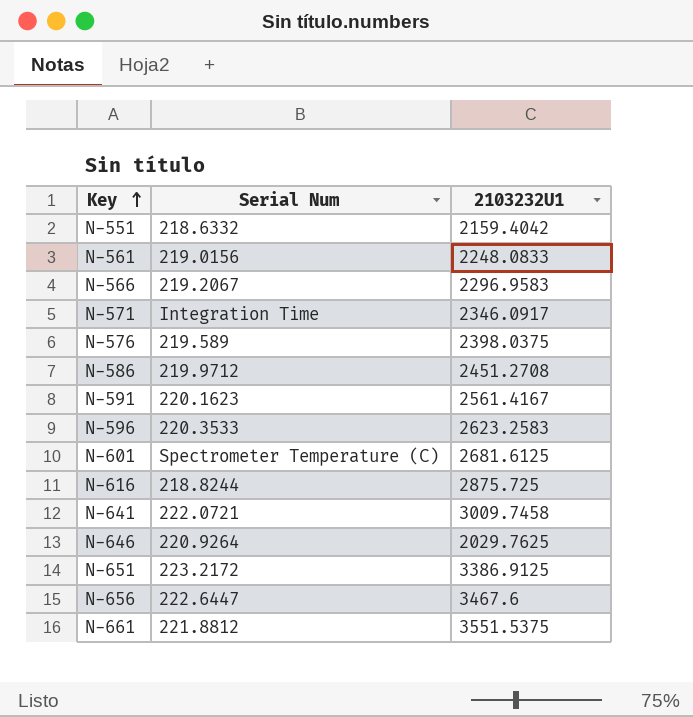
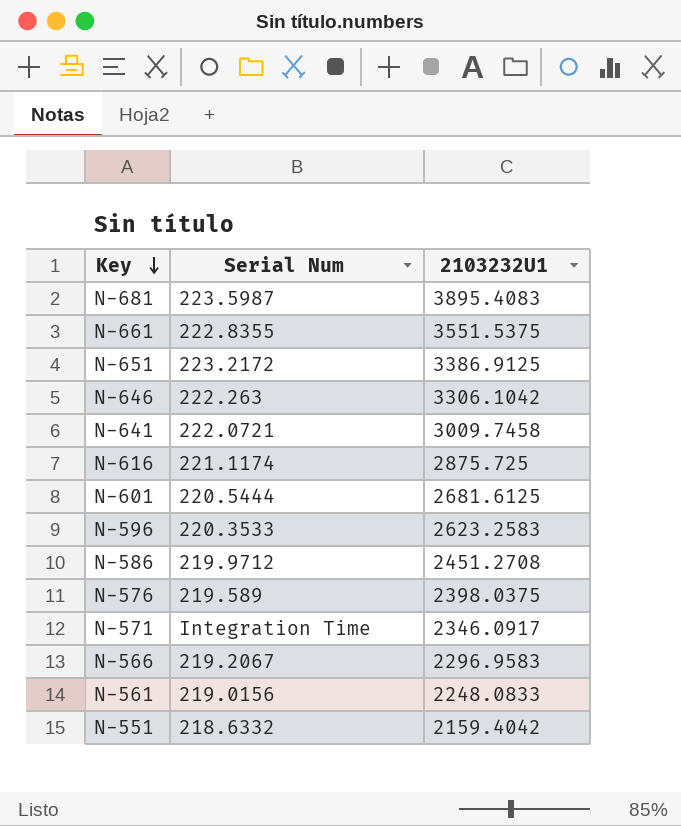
row order: Key ascending -> Key descending
row N-591: 220.1623 | 2561.4167 -> none
row N-656: 222.6447 | 3467.6 -> none
row N-681: none -> 223.5987 | 3895.4083
N-661 | Serial Num: 221.8812 -> 222.8355
N-646 | Serial Num: 220.9264 -> 222.263
N-646 | 2103232U1: 2029.7625 -> 3306.1042
N-616 | Serial Num: 218.8244 -> 221.1174
N-601 | Serial Num: Spectrometer Temperature (C) -> 220.5444

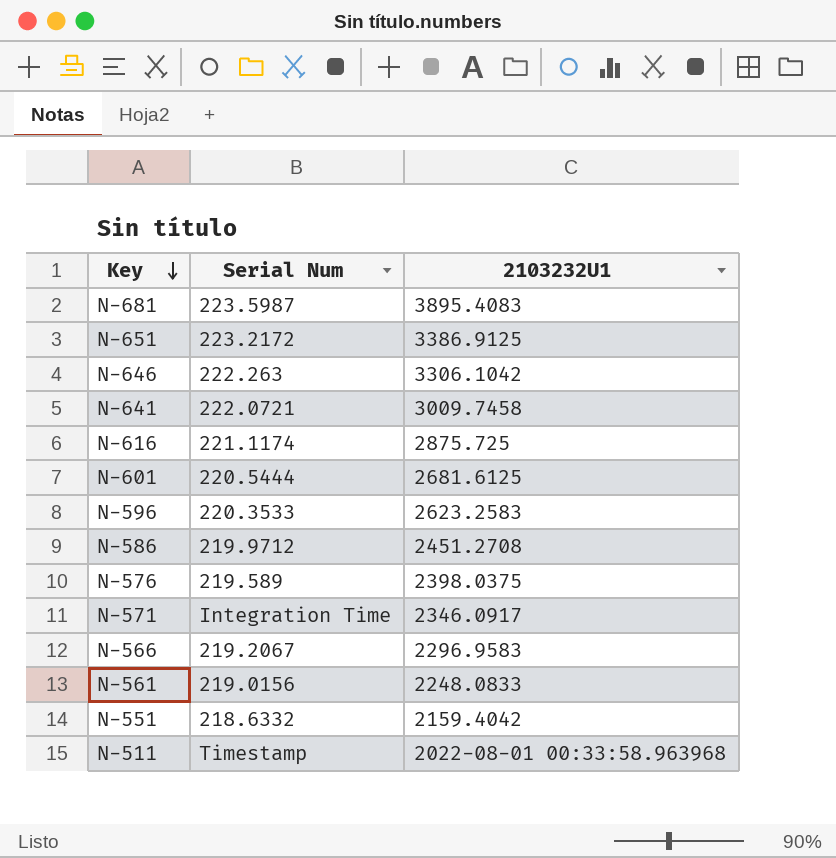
row N-661: 222.8355 | 3551.5375 -> none
row N-511: none -> Timestamp | 2022-08-01 00:33:58.963968

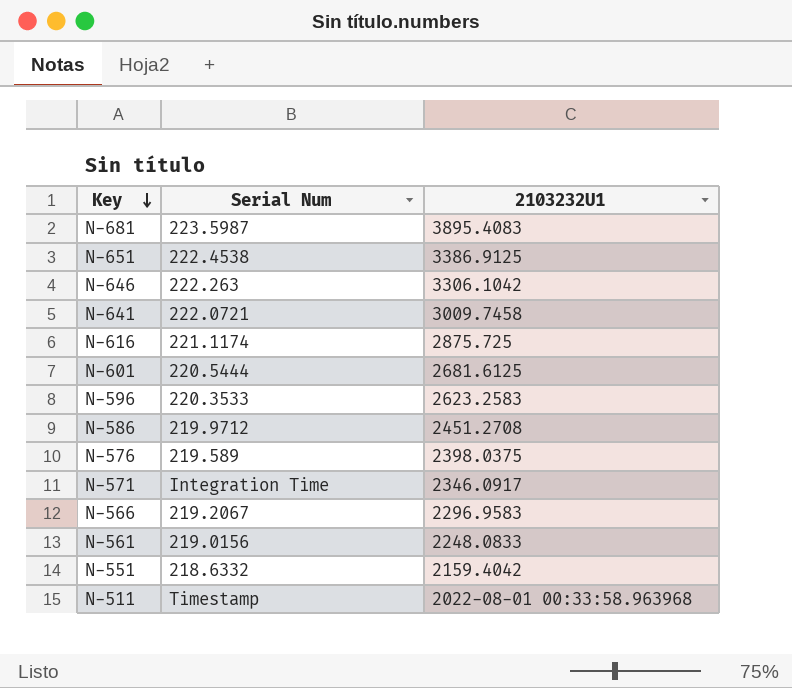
N-651 | Serial Num: 223.2172 -> 222.4538

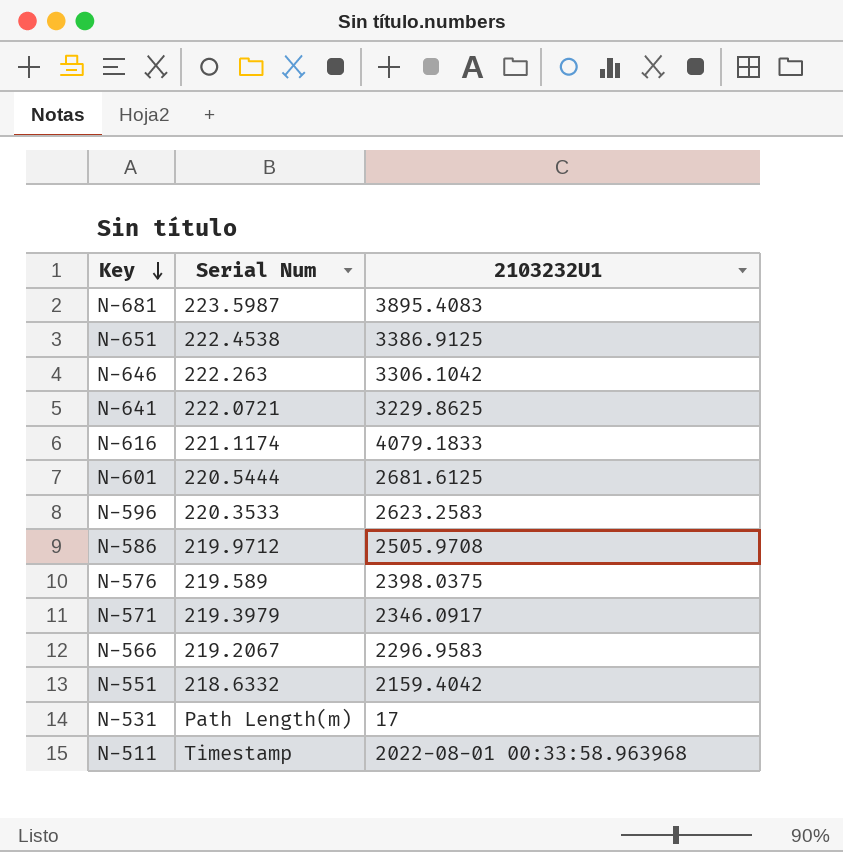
row N-561: 219.0156 | 2248.0833 -> none
N-641 | 2103232U1: 3009.7458 -> 3229.8625
N-616 | 2103232U1: 2875.725 -> 4079.1833
N-586 | 2103232U1: 2451.2708 -> 2505.9708
N-571 | Serial Num: Integration Time -> 219.3979
row N-531: none -> Path Length(m) | 17

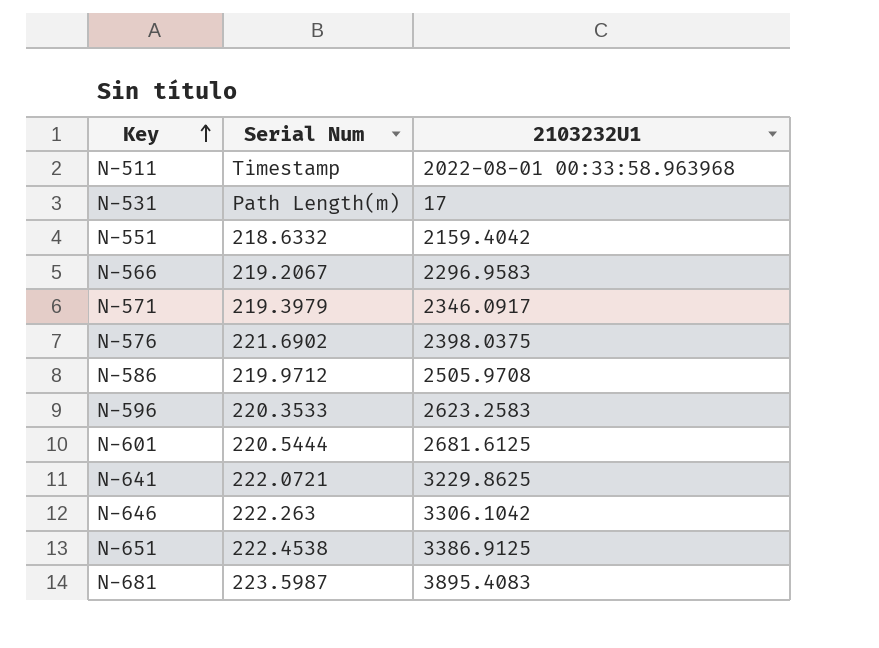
row order: Key descending -> Key ascending
row N-616: 221.1174 | 4079.1833 -> none
N-576 | Serial Num: 219.589 -> 221.6902

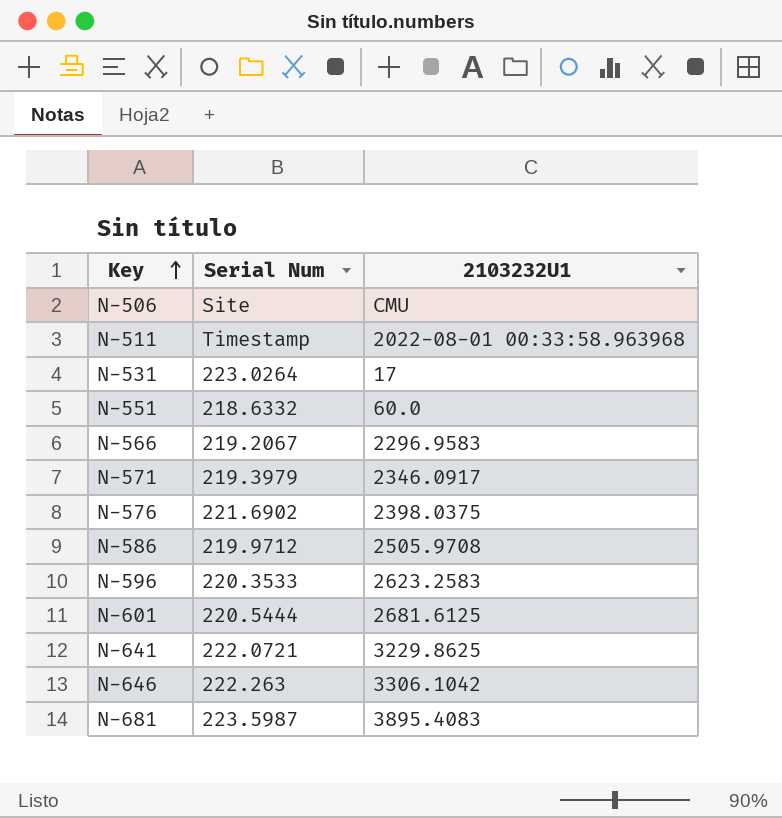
row N-651: 222.4538 | 3386.9125 -> none
row N-506: none -> Site | CMU
N-531 | Serial Num: Path Length(m) -> 223.0264
N-551 | 2103232U1: 2159.4042 -> 60.0

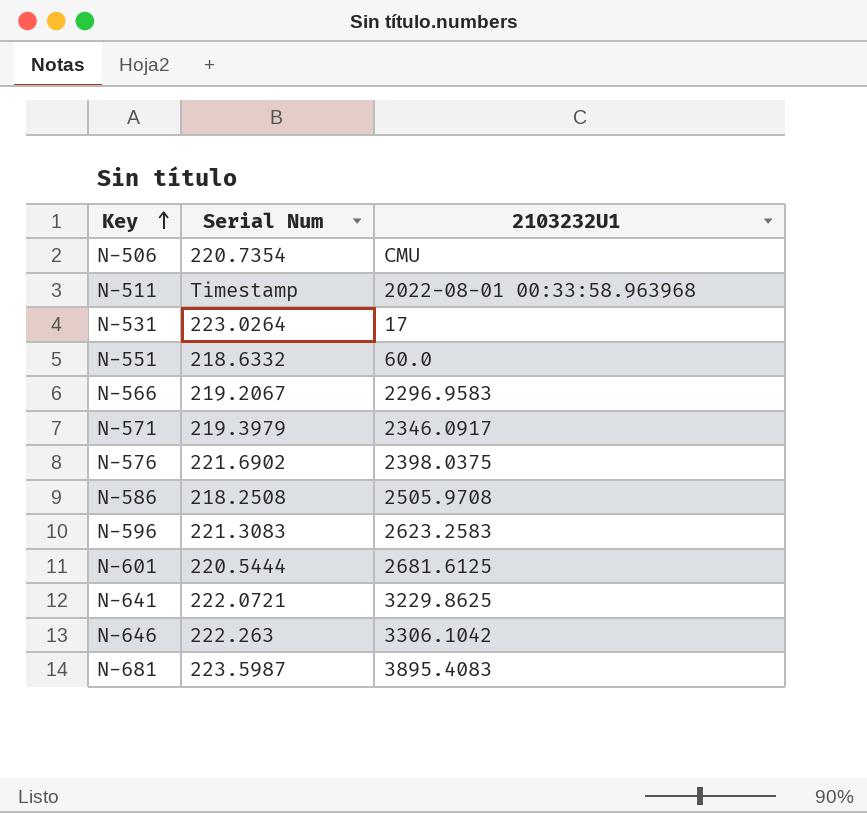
N-506 | Serial Num: Site -> 220.7354
N-586 | Serial Num: 219.9712 -> 218.2508
N-596 | Serial Num: 220.3533 -> 221.3083

